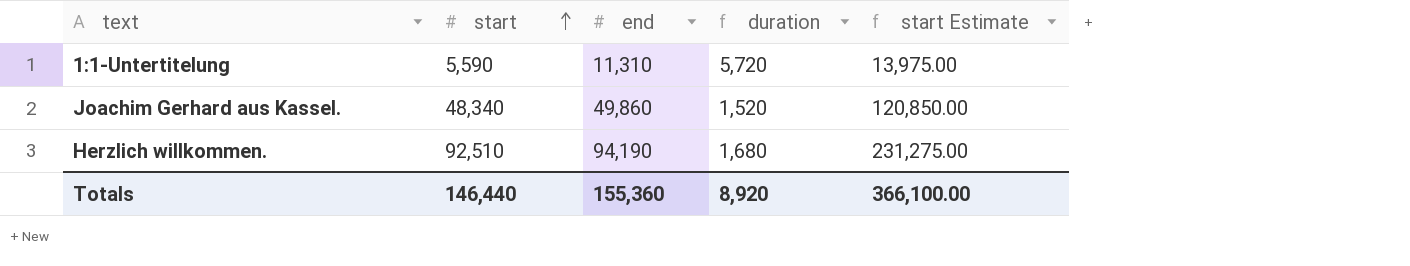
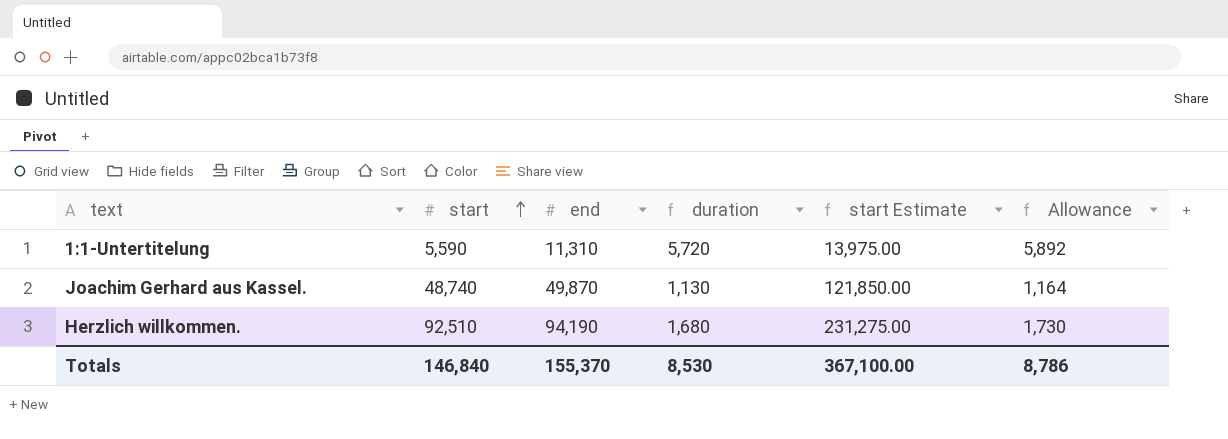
column Allowance | formula: none -> [duration] * 1.03
Joachim Gerhard aus Kassel. | start: 48,340 -> 48,740
Joachim Gerhard aus Kassel. | end: 49,860 -> 49,870
Joachim Gerhard aus Kassel. | duration: 1,520 -> 1,130
Joachim Gerhard aus Kassel. | start Estimate: 120,850.00 -> 121,850.00
Totals | start: 146,440 -> 146,840
Totals | end: 155,360 -> 155,370
Totals | duration: 8,920 -> 8,530
Totals | start Estimate: 366,100.00 -> 367,100.00

